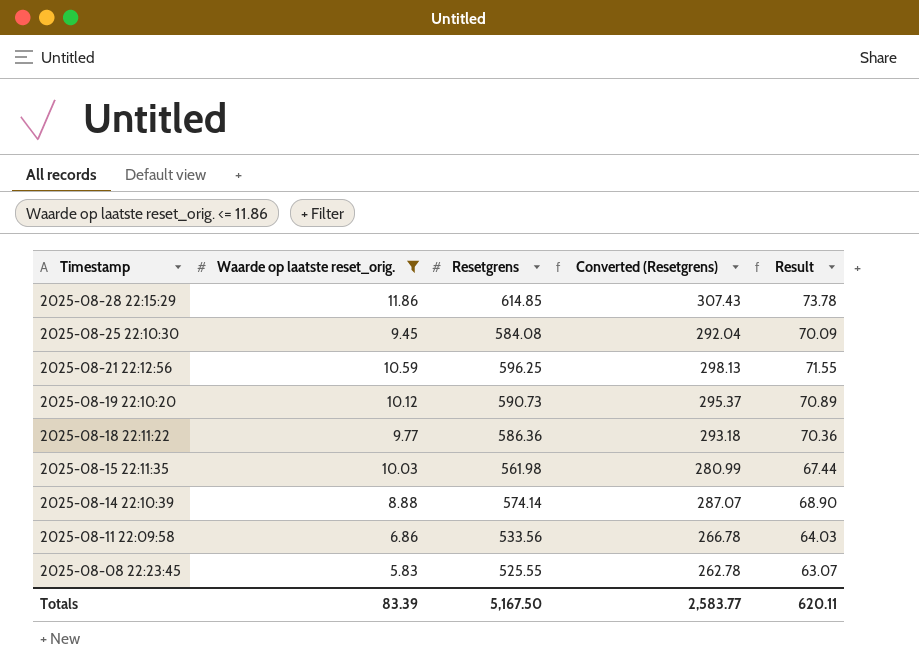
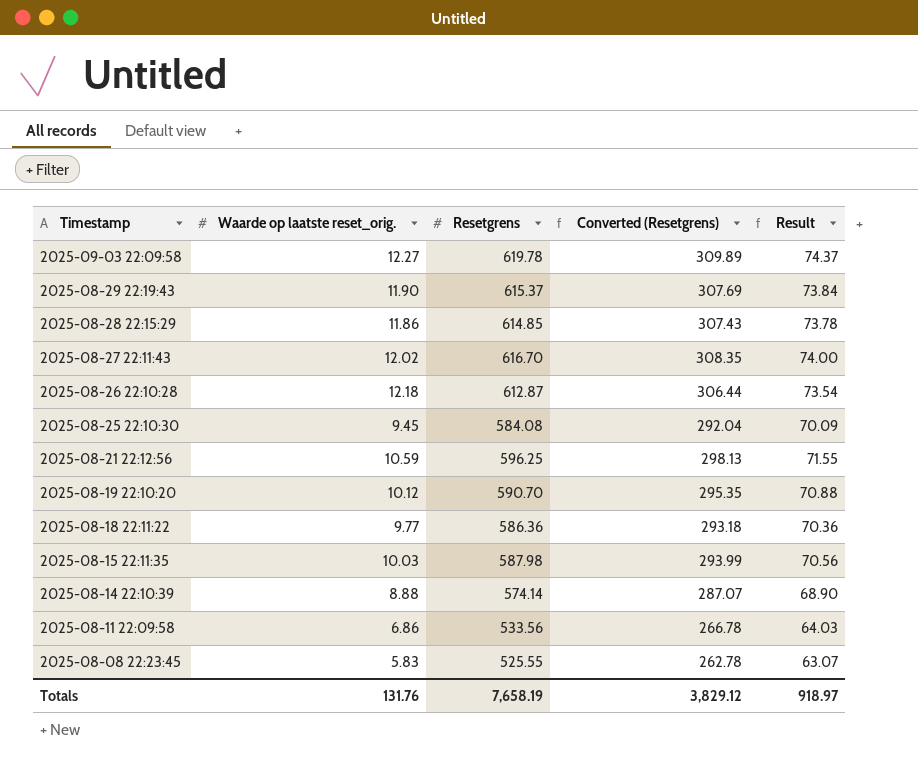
filter: Waarde op laatste reset_orig. <= 11.86 -> none
2025-08-19 22:10:20 | Resetgrens: 590.73 -> 590.70
2025-08-19 22:10:20 | Converted (Resetgrens): 295.37 -> 295.35
2025-08-19 22:10:20 | Result: 70.89 -> 70.88
2025-08-15 22:11:35 | Resetgrens: 561.98 -> 587.98
2025-08-15 22:11:35 | Converted (Resetgrens): 280.99 -> 293.99
2025-08-15 22:11:35 | Result: 67.44 -> 70.56
Totals | Waarde op laatste reset_orig.: 83.39 -> 131.76
Totals | Resetgrens: 5,167.50 -> 7,658.19
Totals | Converted (Resetgrens): 2,583.77 -> 3,829.12
Totals | Result: 620.11 -> 918.97

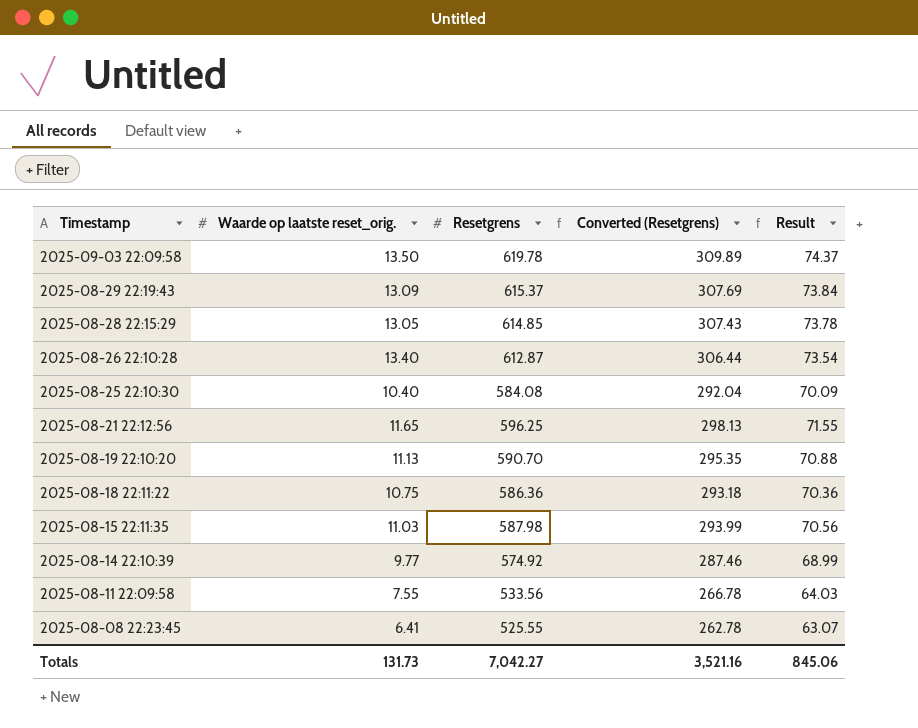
row 2025-08-27 22:11:43: 12.02 | 616.70 | 308.35 | 74.00 -> none
2025-09-03 22:09:58 | Waarde op laatste reset_orig.: 12.27 -> 13.50
2025-08-29 22:19:43 | Waarde op laatste reset_orig.: 11.90 -> 13.09
2025-08-28 22:15:29 | Waarde op laatste reset_orig.: 11.86 -> 13.05
2025-08-26 22:10:28 | Waarde op laatste reset_orig.: 12.18 -> 13.40
2025-08-25 22:10:30 | Waarde op laatste reset_orig.: 9.45 -> 10.40
2025-08-21 22:12:56 | Waarde op laatste reset_orig.: 10.59 -> 11.65
2025-08-19 22:10:20 | Waarde op laatste reset_orig.: 10.12 -> 11.13
2025-08-18 22:11:22 | Waarde op laatste reset_orig.: 9.77 -> 10.75
2025-08-15 22:11:35 | Waarde op laatste reset_orig.: 10.03 -> 11.03
2025-08-14 22:10:39 | Waarde op laatste reset_orig.: 8.88 -> 9.77
2025-08-14 22:10:39 | Resetgrens: 574.14 -> 574.92
2025-08-14 22:10:39 | Converted (Resetgrens): 287.07 -> 287.46
2025-08-14 22:10:39 | Result: 68.90 -> 68.99
2025-08-11 22:09:58 | Waarde op laatste reset_orig.: 6.86 -> 7.55
2025-08-08 22:23:45 | Waarde op laatste reset_orig.: 5.83 -> 6.41
Totals | Waarde op laatste reset_orig.: 131.76 -> 131.73
Totals | Resetgrens: 7,658.19 -> 7,042.27
Totals | Converted (Resetgrens): 3,829.12 -> 3,521.16
Totals | Result: 918.97 -> 845.06

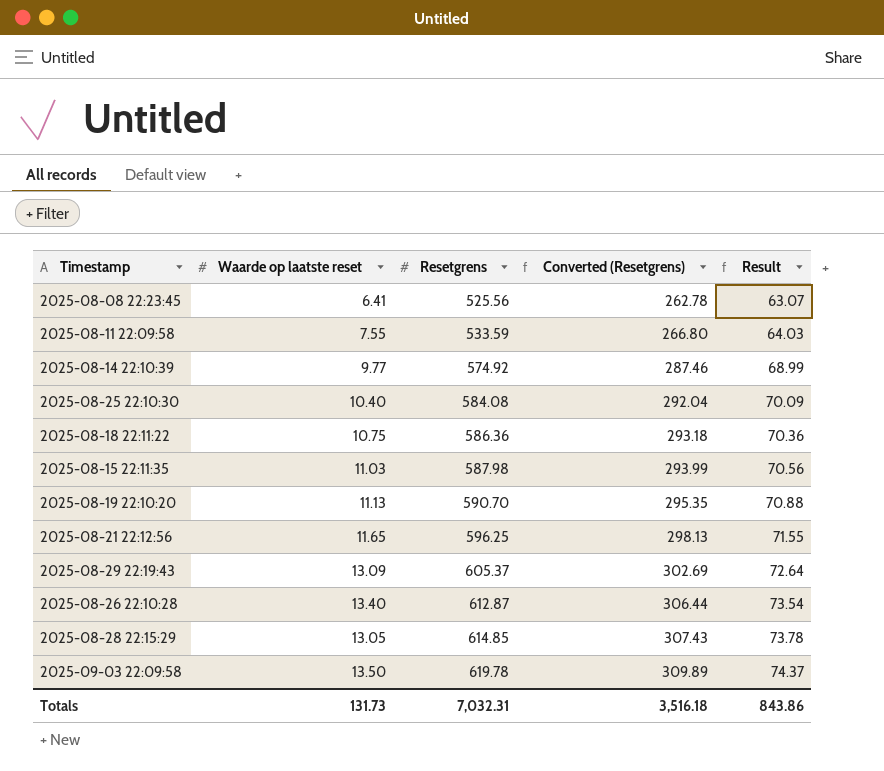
row order: Timestamp descending -> Resetgrens ascending
column name: Waarde op laatste reset_orig. -> Waarde op laatste reset
2025-08-08 22:23:45 | Resetgrens: 525.55 -> 525.56
2025-08-11 22:09:58 | Resetgrens: 533.56 -> 533.59
2025-08-11 22:09:58 | Converted (Resetgrens): 266.78 -> 266.80
2025-08-29 22:19:43 | Resetgrens: 615.37 -> 605.37
2025-08-29 22:19:43 | Converted (Resetgrens): 307.69 -> 302.69
2025-08-29 22:19:43 | Result: 73.84 -> 72.64
Totals | Resetgrens: 7,042.27 -> 7,032.31
Totals | Converted (Resetgrens): 3,521.16 -> 3,516.18
Totals | Result: 845.06 -> 843.86

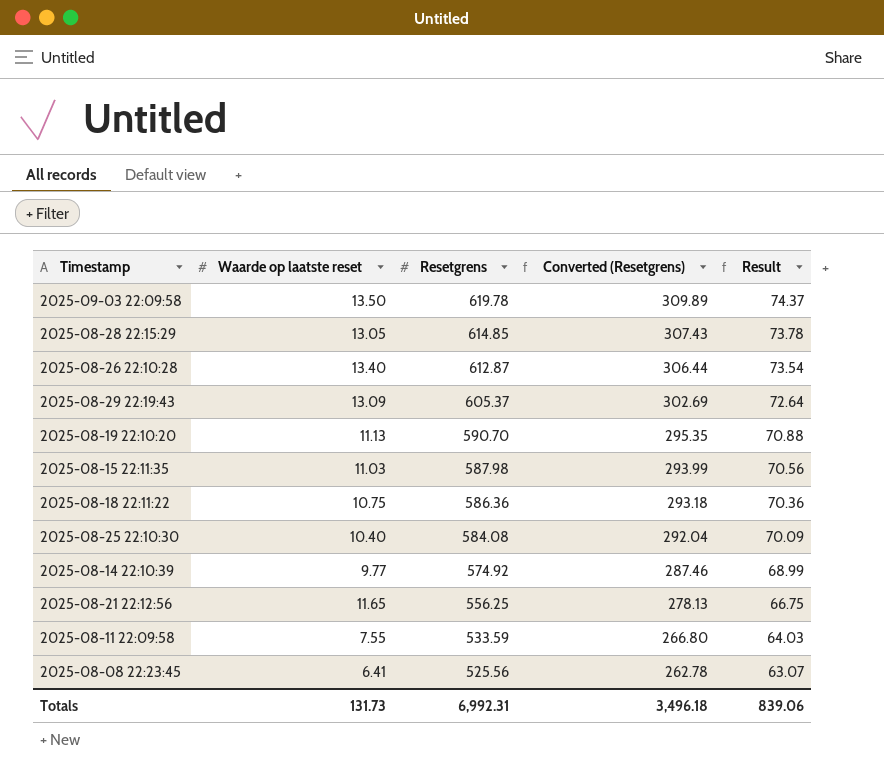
row order: Resetgrens ascending -> Resetgrens descending
2025-08-21 22:12:56 | Resetgrens: 596.25 -> 556.25
2025-08-21 22:12:56 | Converted (Resetgrens): 298.13 -> 278.13
2025-08-21 22:12:56 | Result: 71.55 -> 66.75
Totals | Resetgrens: 7,032.31 -> 6,992.31
Totals | Converted (Resetgrens): 3,516.18 -> 3,496.18
Totals | Result: 843.86 -> 839.06

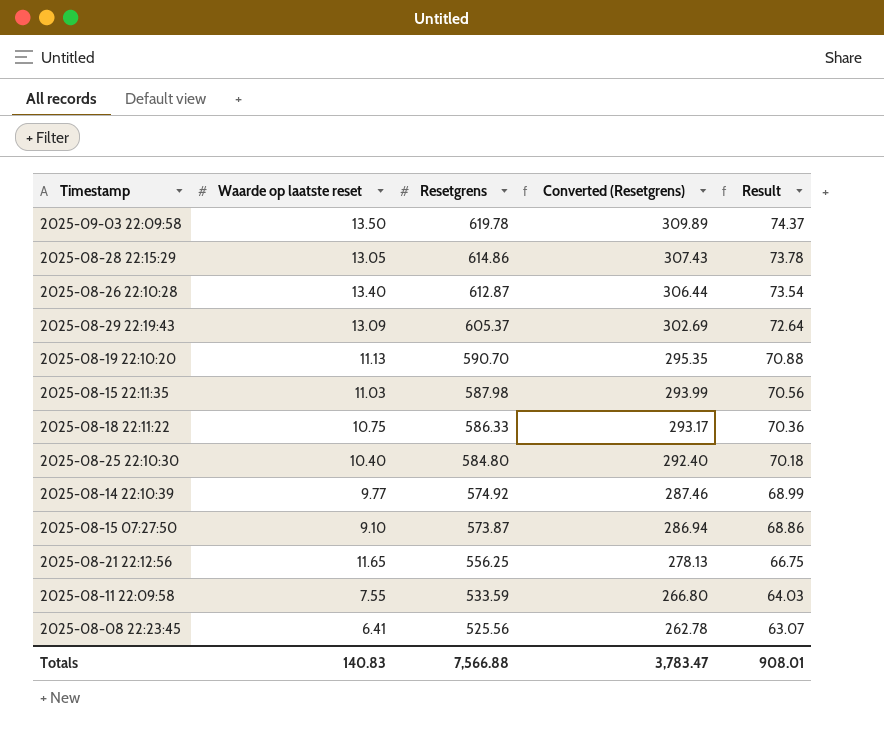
2025-08-28 22:15:29 | Resetgrens: 614.85 -> 614.86
2025-08-18 22:11:22 | Resetgrens: 586.36 -> 586.33
2025-08-18 22:11:22 | Converted (Resetgrens): 293.18 -> 293.17
2025-08-25 22:10:30 | Resetgrens: 584.08 -> 584.80
2025-08-25 22:10:30 | Converted (Resetgrens): 292.04 -> 292.40
2025-08-25 22:10:30 | Result: 70.09 -> 70.18
row 2025-08-15 07:27:50: none -> 9.10 | 573.87 | 286.94 | 68.86
Totals | Waarde op laatste reset: 131.73 -> 140.83
Totals | Resetgrens: 6,992.31 -> 7,566.88
Totals | Converted (Resetgrens): 3,496.18 -> 3,783.47
Totals | Result: 839.06 -> 908.01

